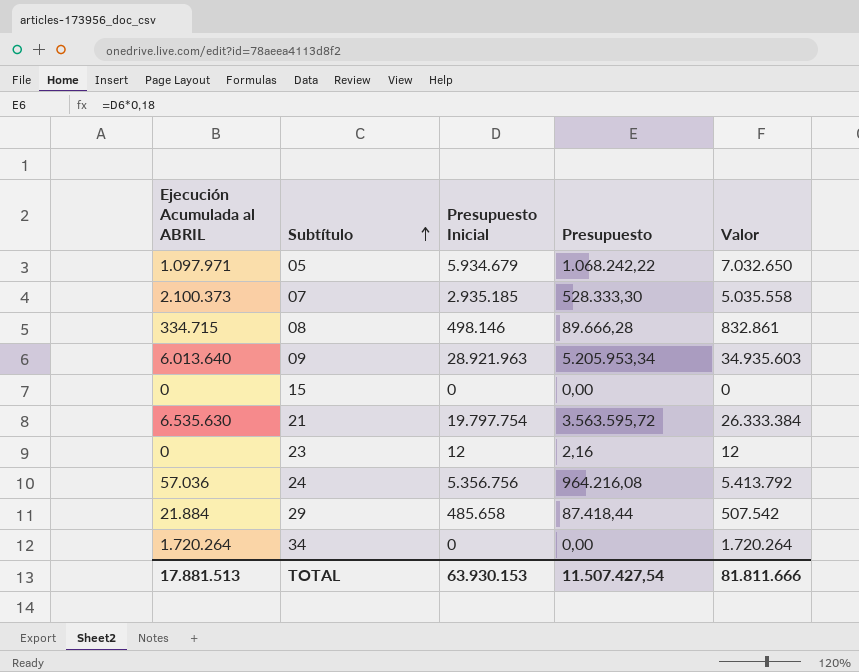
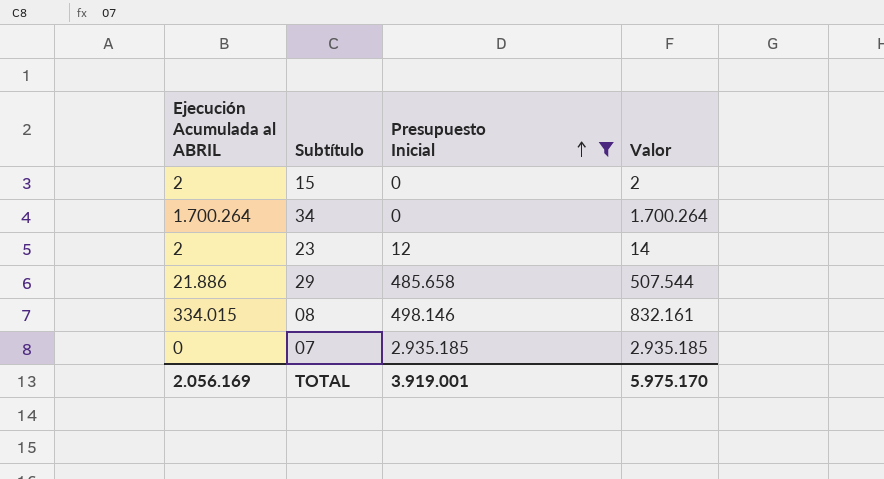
filter: none -> Presupuesto Inicial <= 2.935.185
row order: Subtítulo ascending -> Presupuesto Inicial ascending
column Presupuesto | formula: [Presupuesto Inicial] * 0,18 -> none
15 | Ejecución Acumulada al ABRIL: 0 -> 2
15 | Valor: 0 -> 2
34 | Ejecución Acumulada al ABRIL: 1.720.264 -> 1.700.264
34 | Valor: 1.720.264 -> 1.700.264
23 | Ejecución Acumulada al ABRIL: 0 -> 2
23 | Valor: 12 -> 14
29 | Ejecución Acumulada al ABRIL: 21.884 -> 21.886
29 | Valor: 507.542 -> 507.544
08 | Ejecución Acumulada al ABRIL: 334.715 -> 334.015
08 | Valor: 832.861 -> 832.161
07 | Ejecución Acumulada al ABRIL: 2.100.373 -> 0
07 | Valor: 5.035.558 -> 2.935.185
TOTAL | Ejecución Acumulada al ABRIL: 17.881.513 -> 2.056.169
TOTAL | Presupuesto Inicial: 63.930.153 -> 3.919.001
TOTAL | Valor: 81.811.666 -> 5.975.170

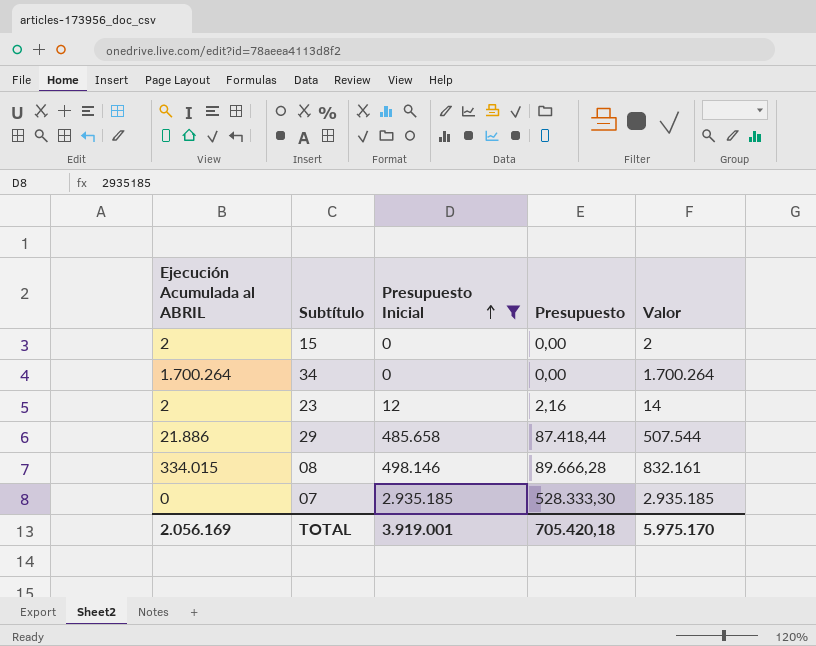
column Presupuesto | formula: none -> [Presupuesto Inicial] * 0,18

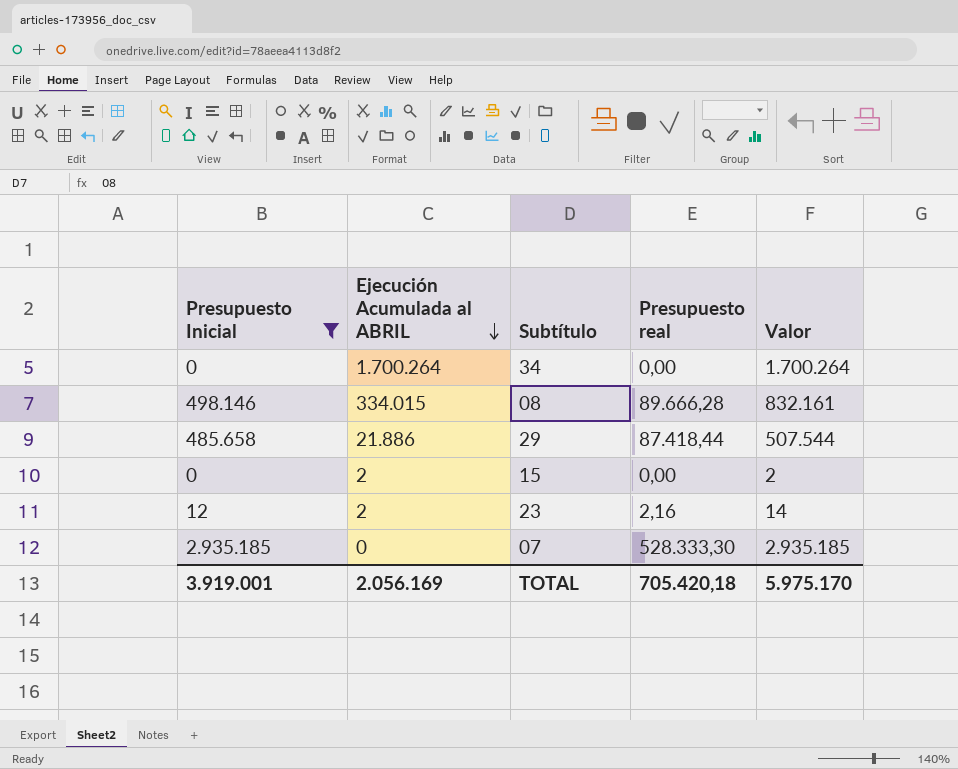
row order: Presupuesto Inicial ascending -> Ejecución Acumulada al ABRIL descending
column Presupuesto Inicial | position: 3 -> 1
column name: Presupuesto -> Presupuesto real

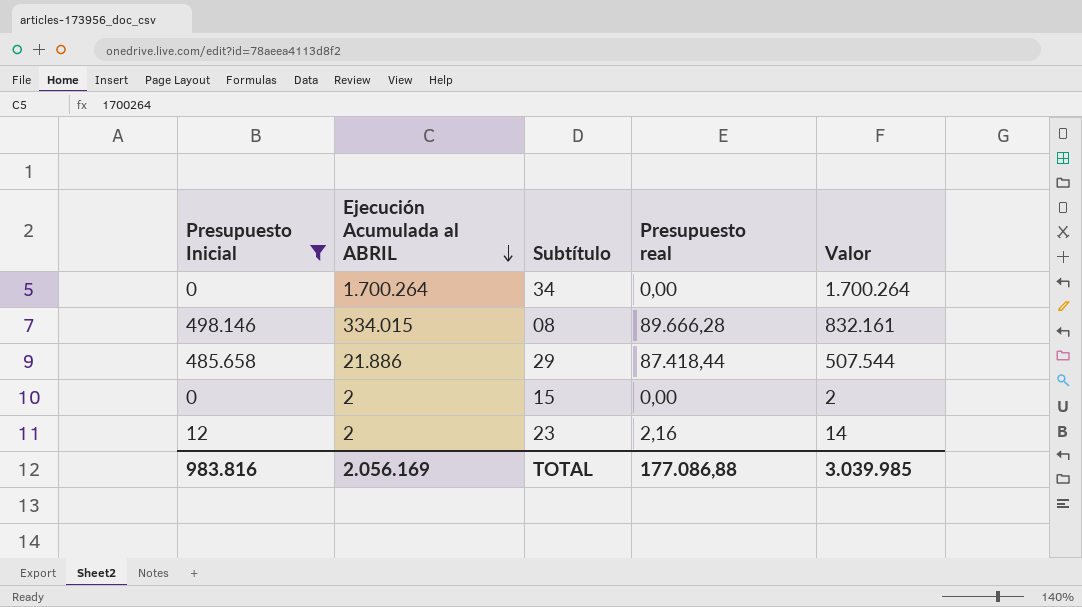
row 07: 2.935.185 | 0 | 528.333,30 | 2.935.185 -> none
TOTAL | Presupuesto Inicial: 3.919.001 -> 983.816
TOTAL | Presupuesto real: 705.420,18 -> 177.086,88
TOTAL | Valor: 5.975.170 -> 3.039.985

